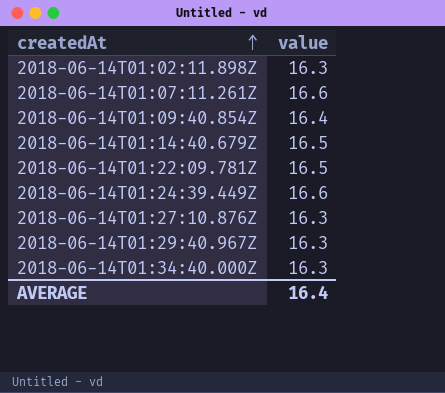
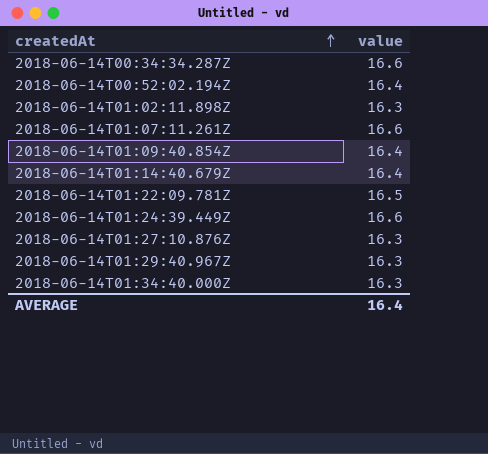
row 2018-06-14T00:34:34.287Z: none -> 16.6
row 2018-06-14T00:52:02.194Z: none -> 16.4
2018-06-14T01:14:40.679Z | value: 16.5 -> 16.4

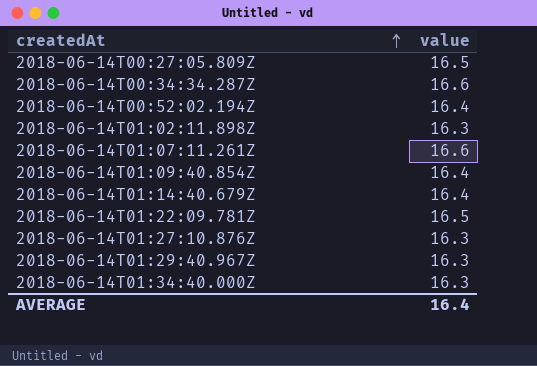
row 2018-06-14T01:24:39.449Z: 16.6 -> none
row 2018-06-14T00:27:05.809Z: none -> 16.5

